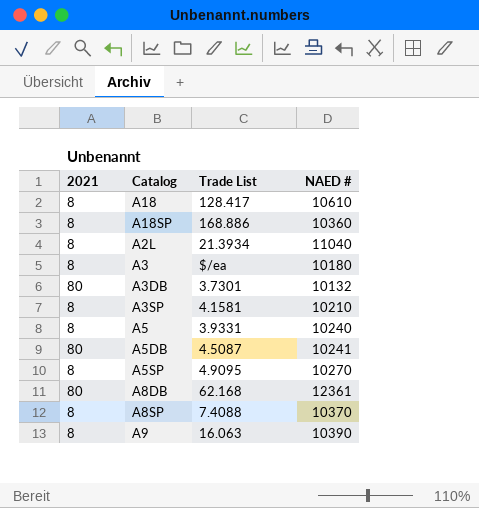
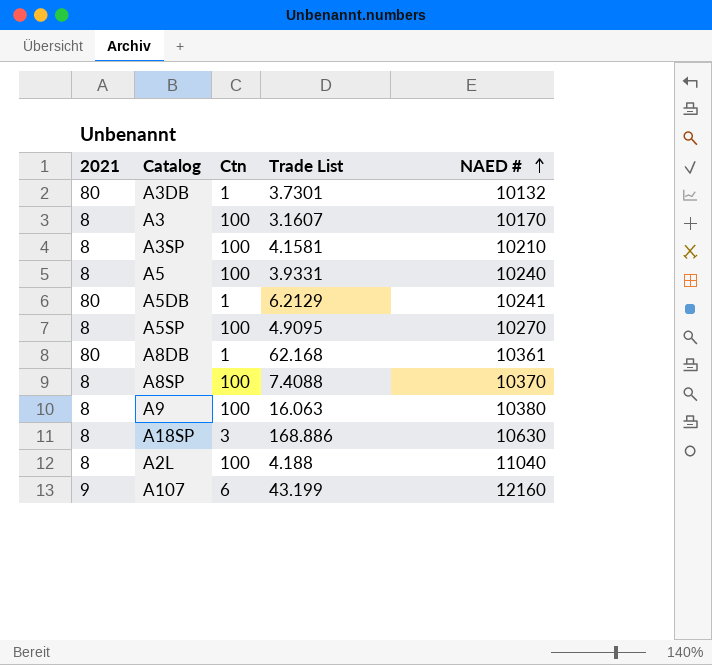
row order: none -> NAED # ascending
column Ctn | position: none -> 3
row A18: 8 | 128.417 | 10610 -> none
A3 | Trade List: $/ea -> 3.1607
A3 | NAED #: 10180 -> 10170
A5DB | Trade List: 4.5087 -> 6.2129
A8DB | NAED #: 12361 -> 10361
A9 | NAED #: 10390 -> 10380
A18SP | NAED #: 10360 -> 10630
A2L | Trade List: 21.3934 -> 4.188
row A107: none -> 9 | 6 | 43.199 | 12160

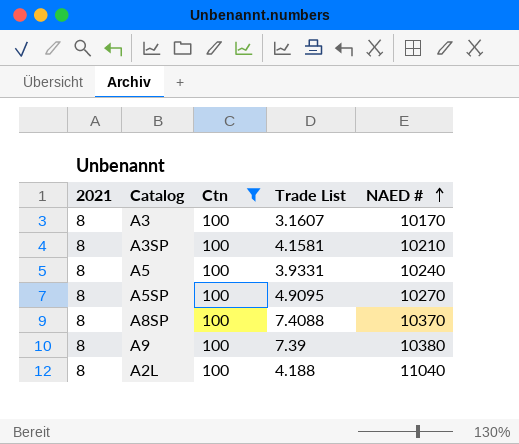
filter: none -> Ctn = 100
A9 | Trade List: 16.063 -> 7.39

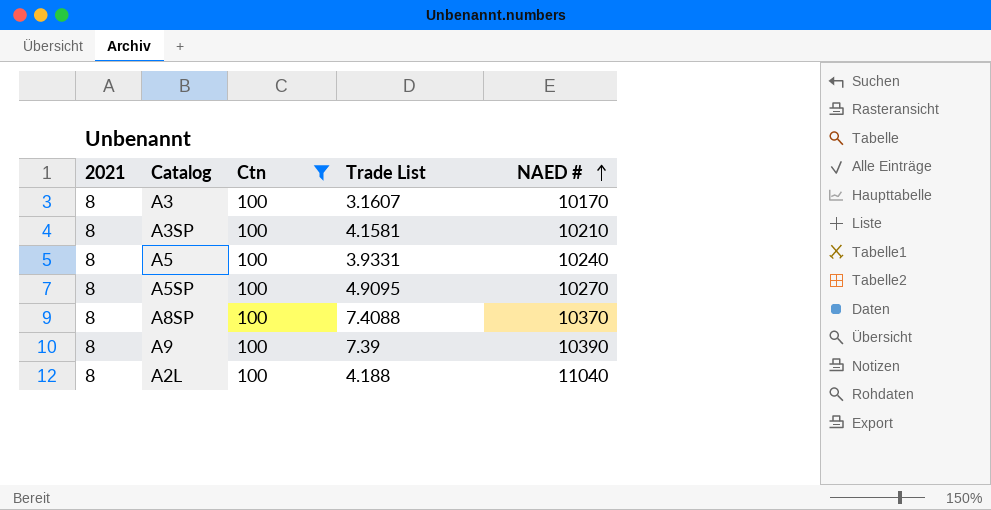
A9 | NAED #: 10380 -> 10390

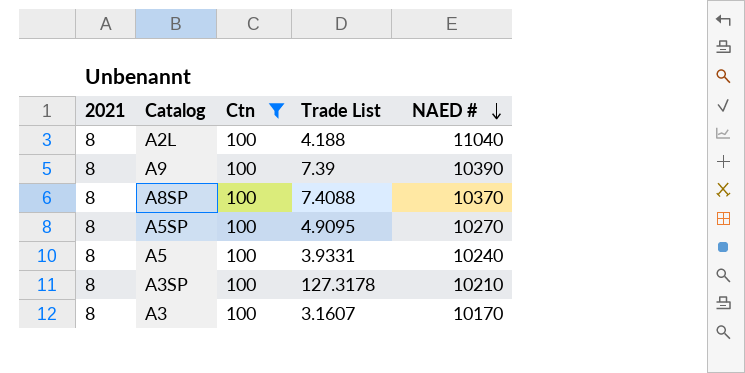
row order: NAED # ascending -> NAED # descending
A3SP | Trade List: 4.1581 -> 127.3178

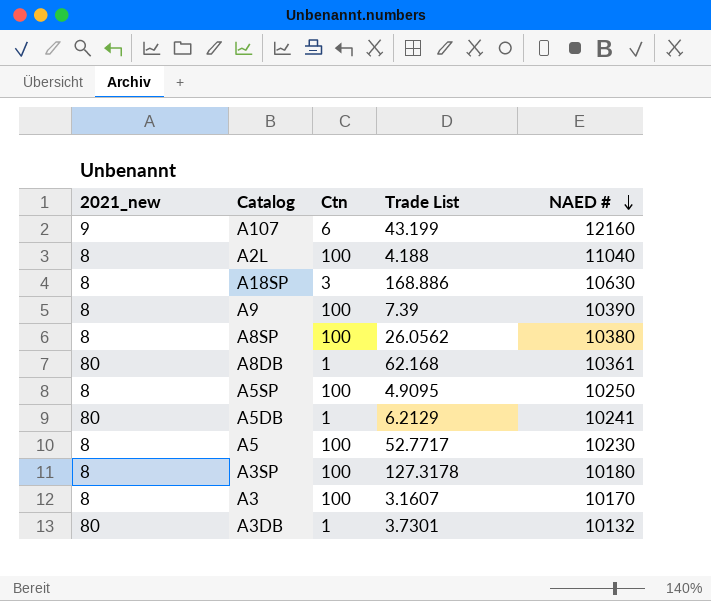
filter: Ctn = 100 -> none
column name: 2021 -> 2021_new
A8SP | Trade List: 7.4088 -> 26.0562
A8SP | NAED #: 10370 -> 10380
A5SP | NAED #: 10270 -> 10250
A5 | Trade List: 3.9331 -> 52.7717
A5 | NAED #: 10240 -> 10230
A3SP | NAED #: 10210 -> 10180

